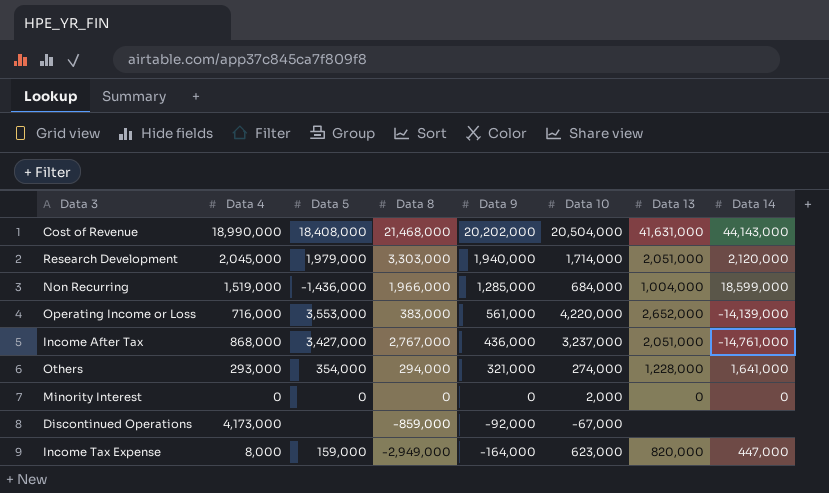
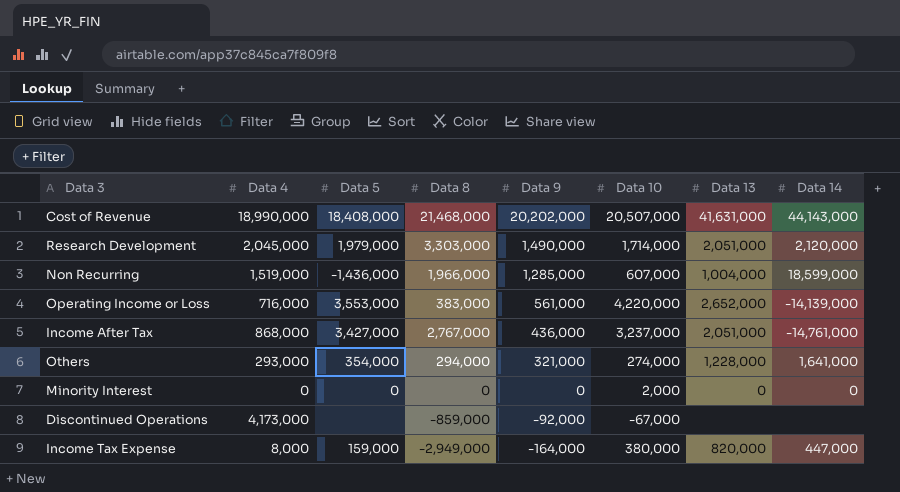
Cost of Revenue | Data 10: 20,504,000 -> 20,507,000
Research Development | Data 9: 1,940,000 -> 1,490,000
Non Recurring | Data 10: 684,000 -> 607,000
Income Tax Expense | Data 10: 623,000 -> 380,000

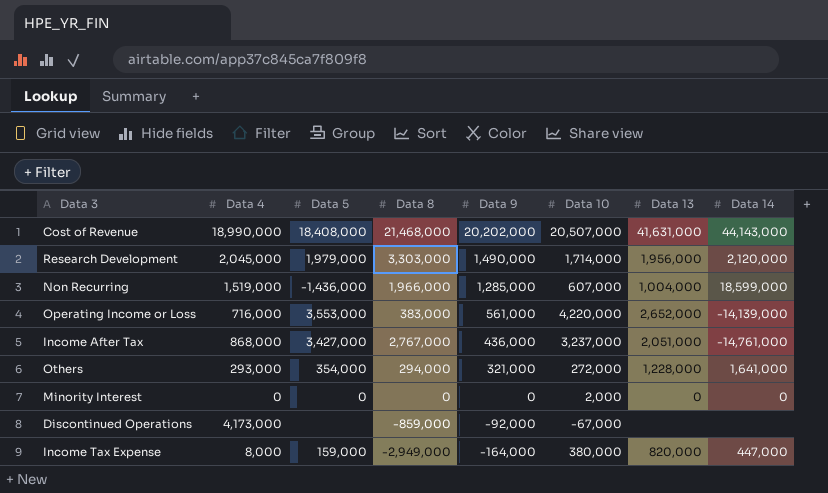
Research Development | Data 13: 2,051,000 -> 1,956,000
Others | Data 10: 274,000 -> 272,000

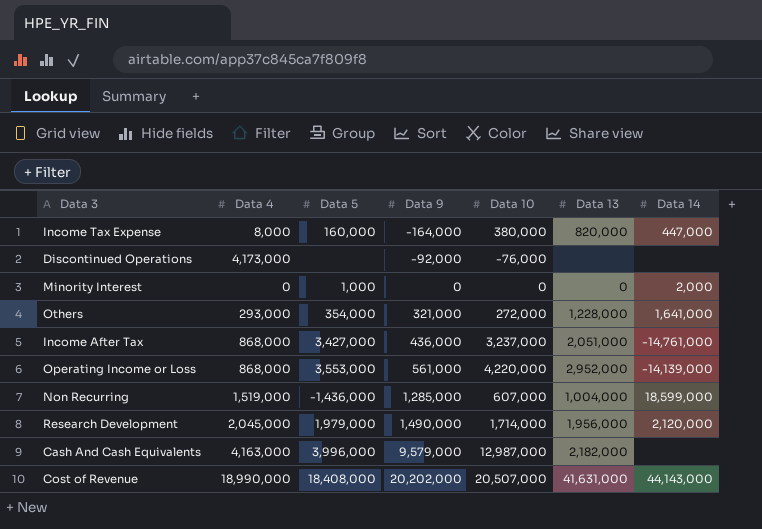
row order: Data 9 descending -> Data 9 ascending
column Data 8 | position: 4 -> none
Income Tax Expense | Data 5: 159,000 -> 160,000
Discontinued Operations | Data 10: -67,000 -> -76,000
Minority Interest | Data 5: 0 -> 1,000
Minority Interest | Data 10: 2,000 -> 0
Minority Interest | Data 14: 0 -> 2,000
Operating Income or Loss | Data 4: 716,000 -> 868,000
Operating Income or Loss | Data 13: 2,652,000 -> 2,952,000
row Cash And Cash Equivalents: none -> 4,163,000 | 3,996,000 | 9,579,000 | 12,987,000 | 2,182,000 | none

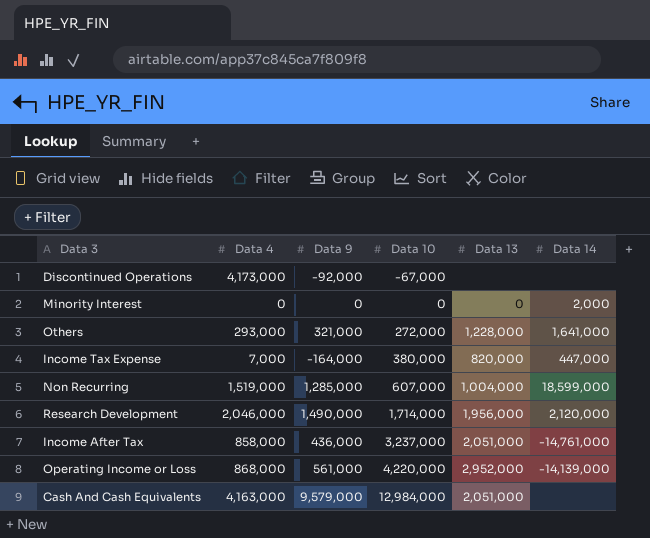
row order: Data 9 ascending -> Data 10 ascending
column Data 5 | position: 3 -> none
row Cost of Revenue: 18,990,000 | 18,408,000 | 20,202,000 | 20,507,000 | 41,631,000 | 44,143,000 -> none
Discontinued Operations | Data 10: -76,000 -> -67,000
Income Tax Expense | Data 4: 8,000 -> 7,000
Research Development | Data 4: 2,045,000 -> 2,046,000
Income After Tax | Data 4: 868,000 -> 858,000
Cash And Cash Equivalents | Data 10: 12,987,000 -> 12,984,000
Cash And Cash Equivalents | Data 13: 2,182,000 -> 2,051,000

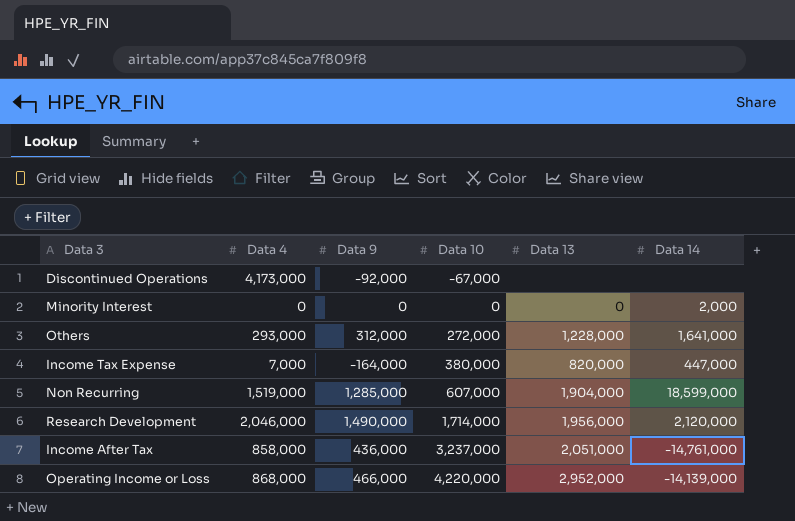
row Cash And Cash Equivalents: 4,163,000 | 9,579,000 | 12,984,000 | 2,051,000 | none -> none
Others | Data 9: 321,000 -> 312,000
Non Recurring | Data 13: 1,004,000 -> 1,904,000
Operating Income or Loss | Data 9: 561,000 -> 466,000

